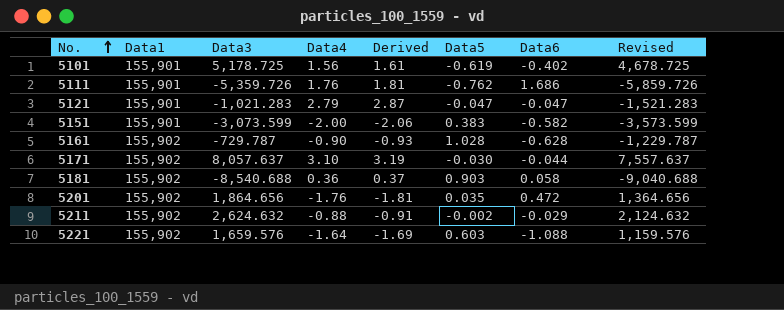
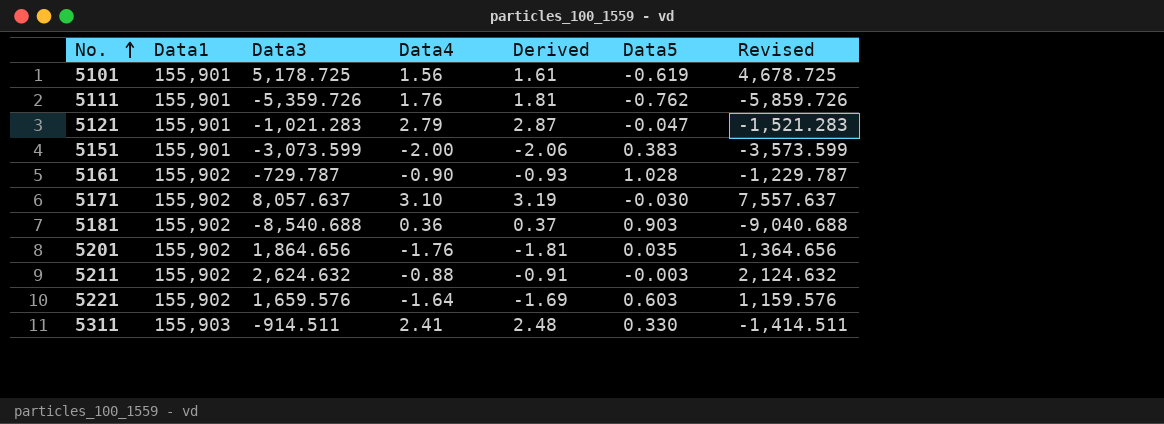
column Data6 | position: 7 -> none
5211 | Data5: -0.002 -> -0.003
row 5311: none -> 155,903 | -914.511 | 2.41 | 2.48 | 0.330 | -1,414.511

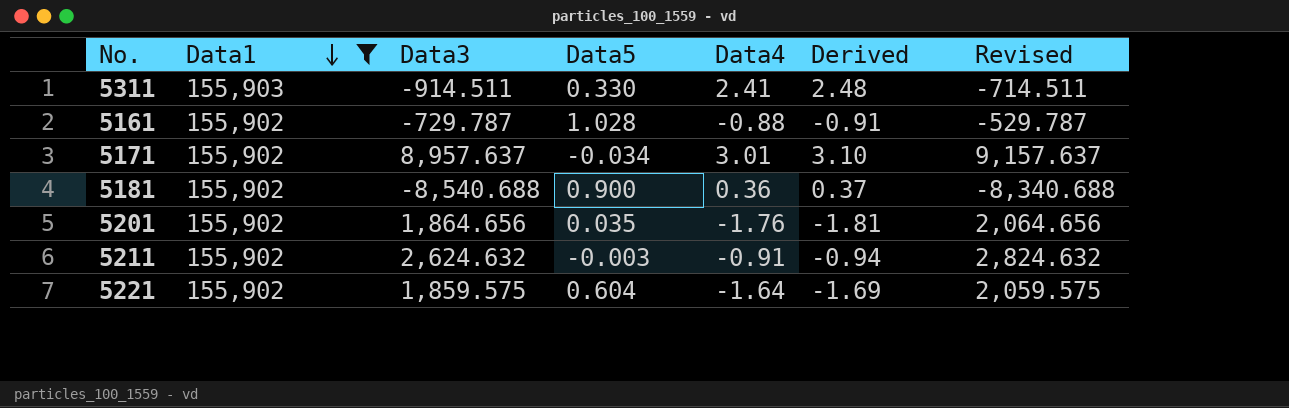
filter: none -> Data1 != 155,901
row order: No. ascending -> Data1 descending
column Data5 | position: 6 -> 4
column Revised | formula: [Data3] - 500 -> [Data3] + 200
5161 | Data4: -0.90 -> -0.88
5161 | Derived: -0.93 -> -0.91
5171 | Data3: 8,057.637 -> 8,957.637
5171 | Data5: -0.030 -> -0.034
5171 | Data4: 3.10 -> 3.01
5171 | Derived: 3.19 -> 3.10
5181 | Data5: 0.903 -> 0.900
5211 | Data4: -0.88 -> -0.91
5211 | Derived: -0.91 -> -0.94
5221 | Data3: 1,659.576 -> 1,859.575
5221 | Data5: 0.603 -> 0.604

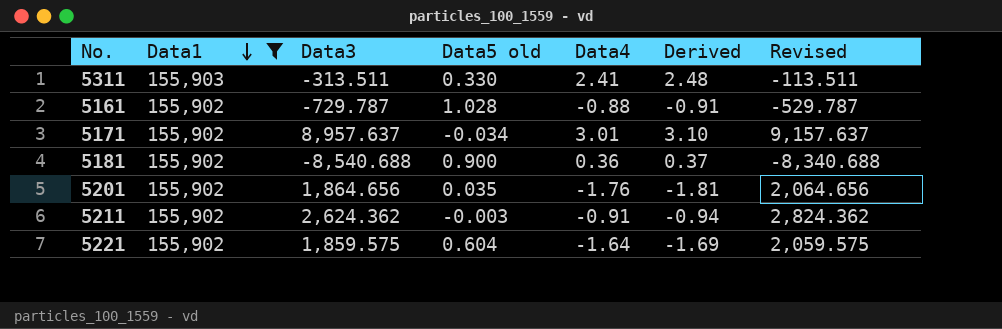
column name: Data5 -> Data5 old
5311 | Data3: -914.511 -> -313.511
5311 | Revised: -714.511 -> -113.511
5211 | Data3: 2,624.632 -> 2,624.362
5211 | Revised: 2,824.632 -> 2,824.362

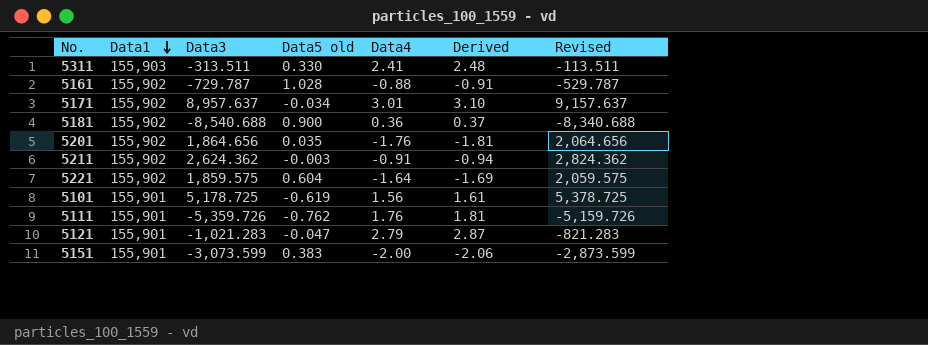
filter: Data1 != 155,901 -> none

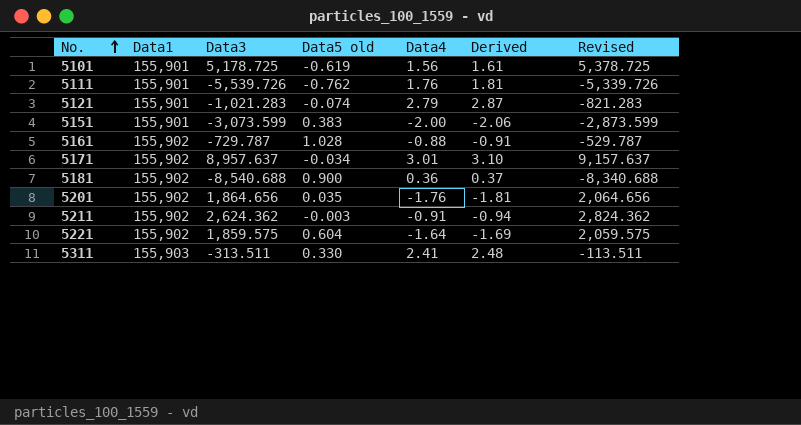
row order: Data1 descending -> No. ascending
5111 | Data3: -5,359.726 -> -5,539.726
5111 | Revised: -5,159.726 -> -5,339.726
5121 | Data5 old: -0.047 -> -0.074

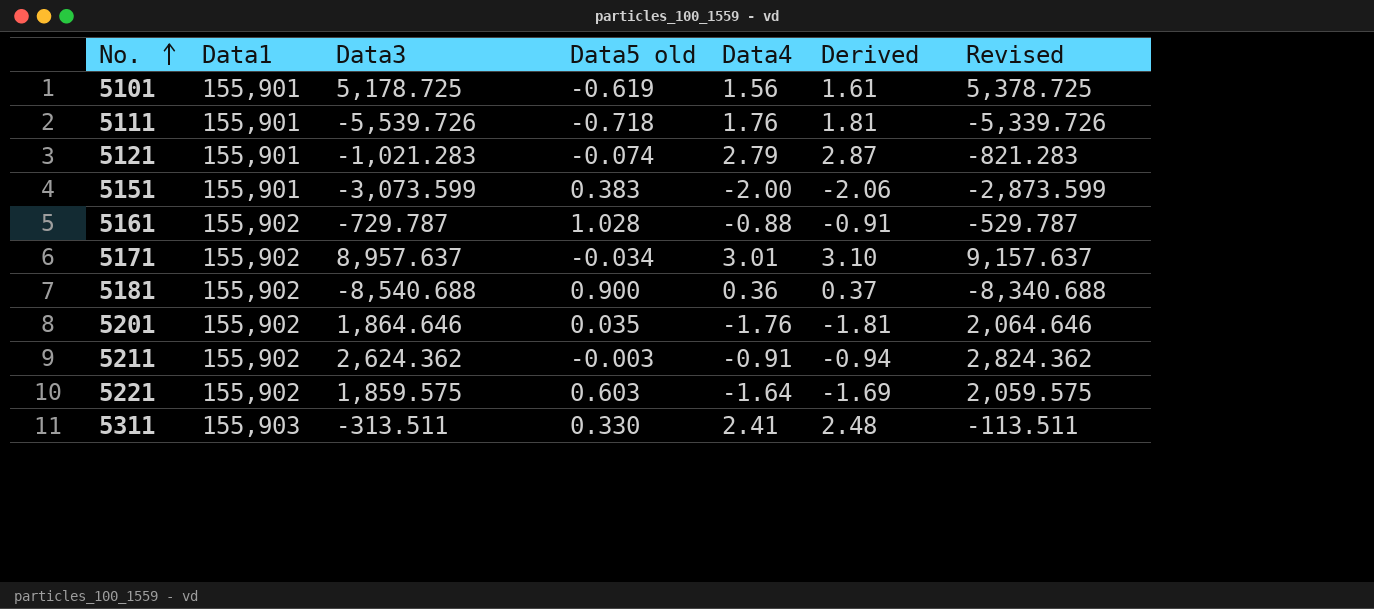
5111 | Data5 old: -0.762 -> -0.718
5201 | Data3: 1,864.656 -> 1,864.646
5201 | Revised: 2,064.656 -> 2,064.646
5221 | Data5 old: 0.604 -> 0.603

